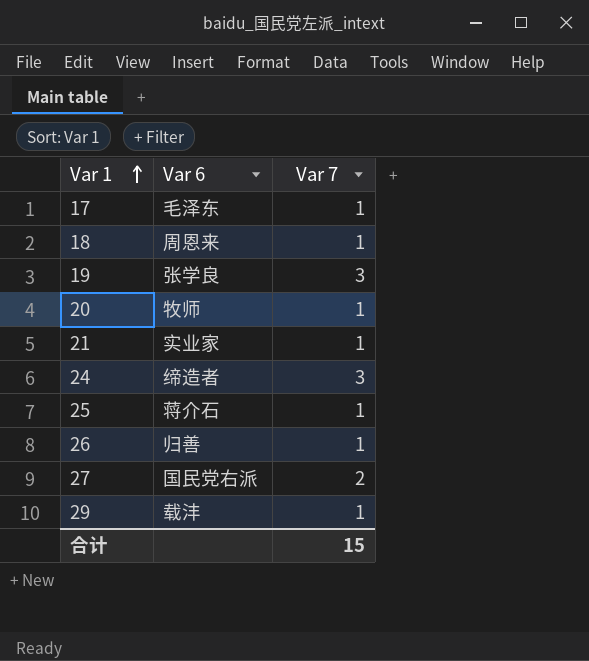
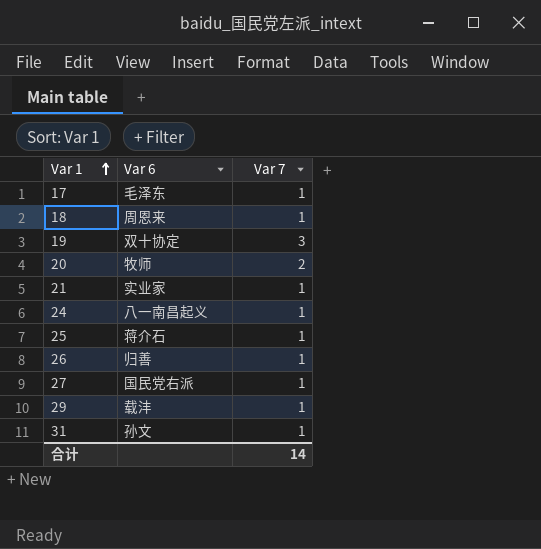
19 | Var 6: 张学良 -> 双十协定
20 | Var 7: 1 -> 2
24 | Var 6: 缔造者 -> 八一南昌起义
24 | Var 7: 3 -> 1
27 | Var 7: 2 -> 1
row 31: none -> 孙文 | 1
合计 | Var 7: 15 -> 14

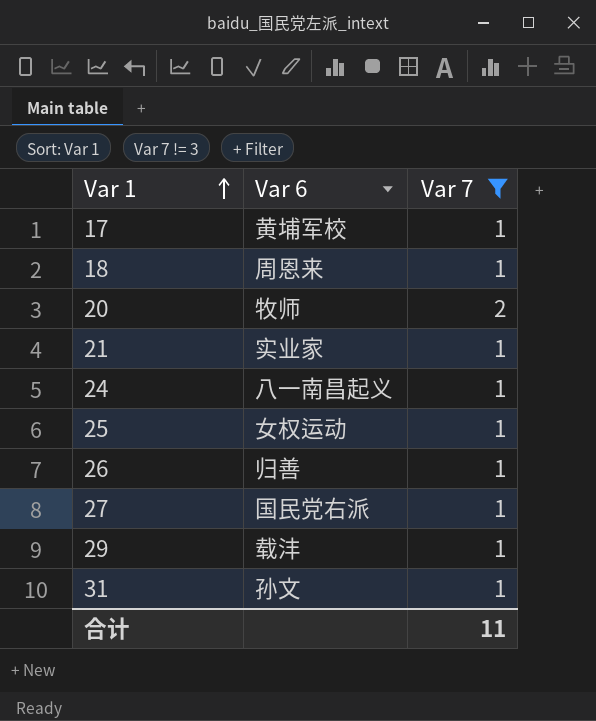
filter: none -> Var 7 != 3
17 | Var 6: 毛泽东 -> 黄埔军校
25 | Var 6: 蒋介石 -> 女权运动
合计 | Var 7: 14 -> 11

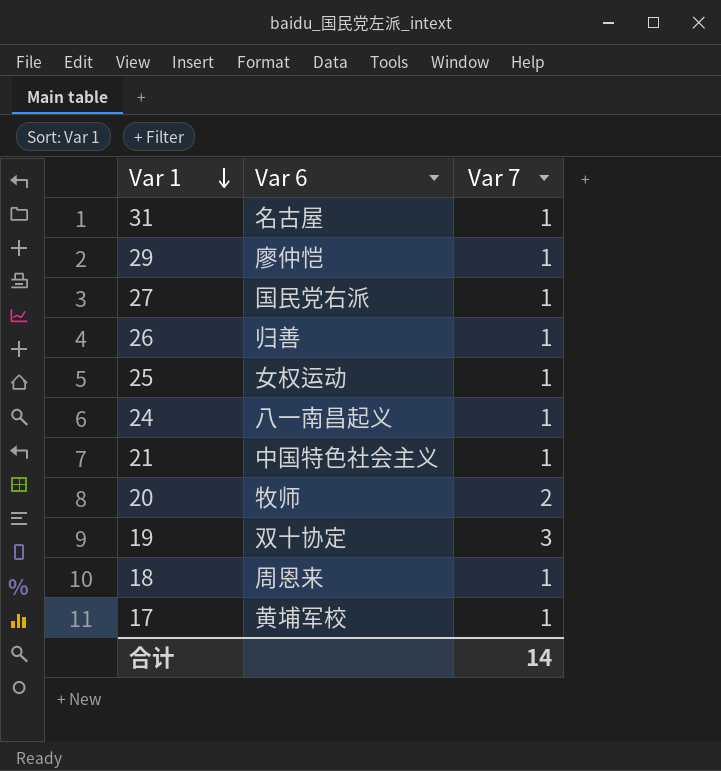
filter: Var 7 != 3 -> none
row order: Var 1 ascending -> Var 1 descending
31 | Var 6: 孙文 -> 名古屋
29 | Var 6: 载沣 -> 廖仲恺
21 | Var 6: 实业家 -> 中国特色社会主义
合计 | Var 7: 11 -> 14

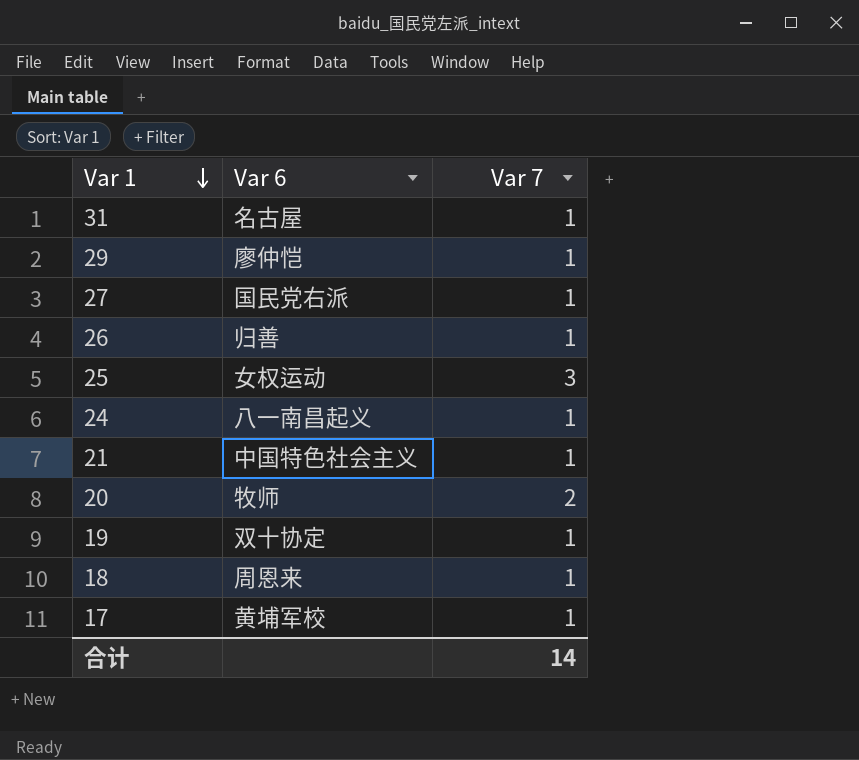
25 | Var 7: 1 -> 3
19 | Var 7: 3 -> 1

